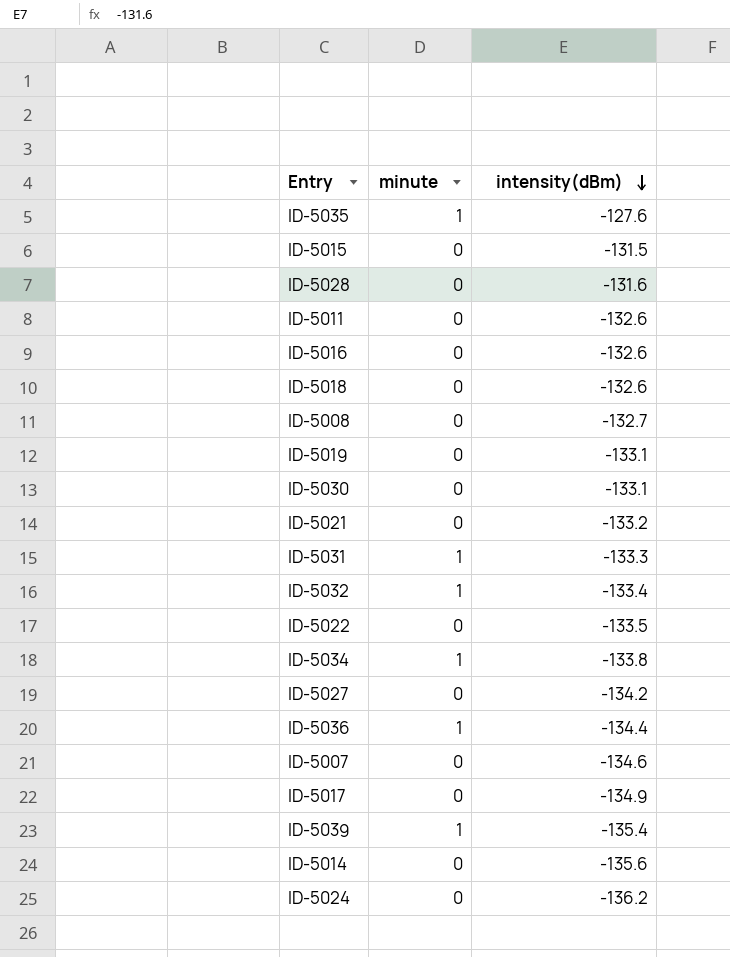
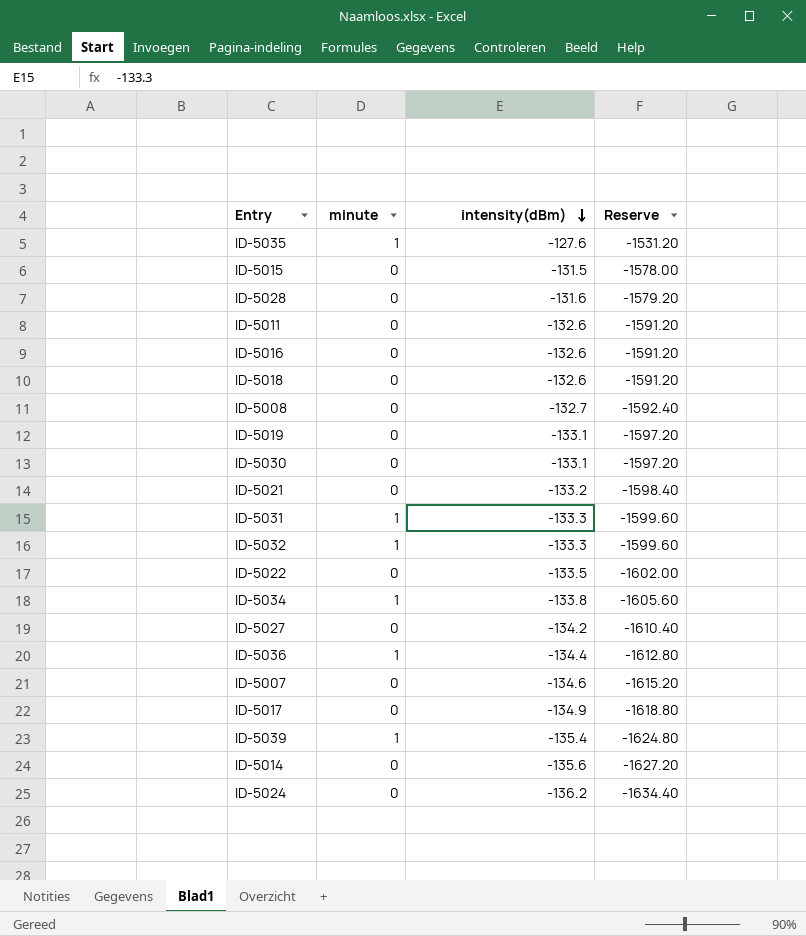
column Reserve | formula: none -> [intensity(dBm)] * 12
ID-5032 | intensity(dBm): -133.4 -> -133.3

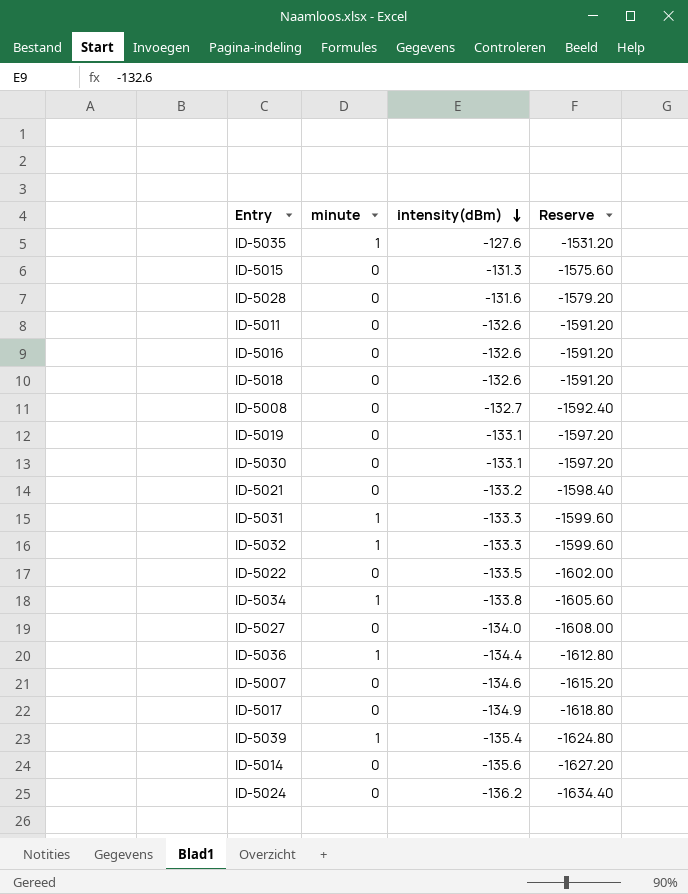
ID-5015 | intensity(dBm): -131.5 -> -131.3
ID-5015 | Reserve: -1578.00 -> -1575.60
ID-5027 | intensity(dBm): -134.2 -> -134.0
ID-5027 | Reserve: -1610.40 -> -1608.00

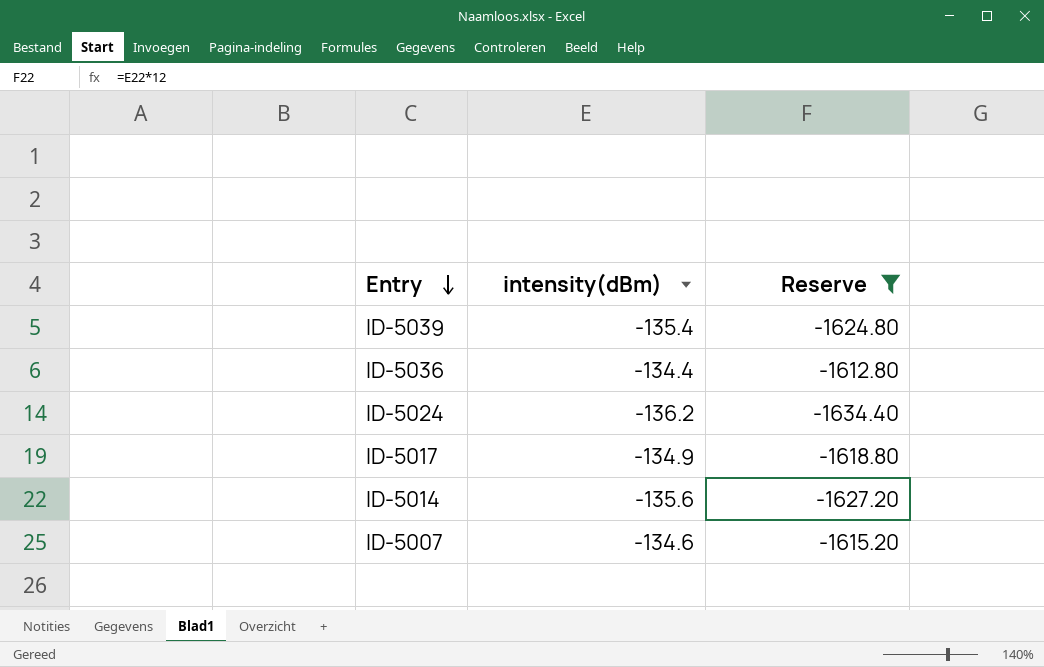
filter: none -> Reserve <= -1612.80
row order: intensity(dBm) descending -> Entry descending
column minute | position: 2 -> none

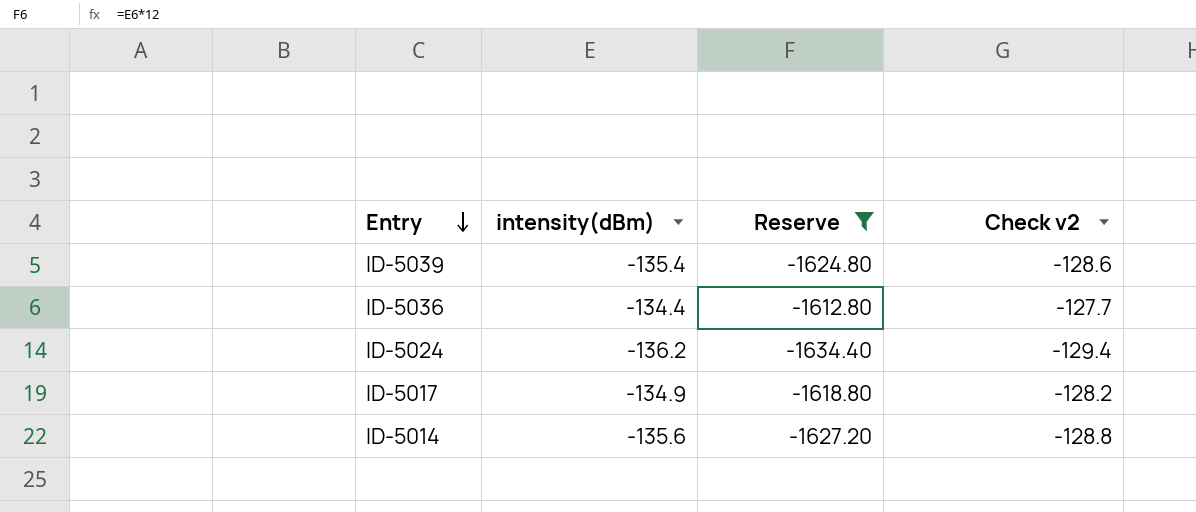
column Check v2 | formula: none -> [intensity(dBm)] * 0.95
row ID-5007: -134.6 | -1615.20 -> none

